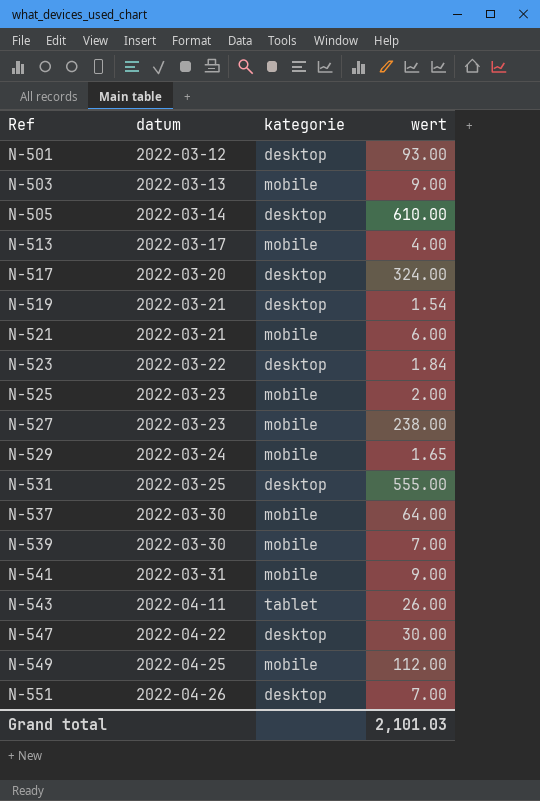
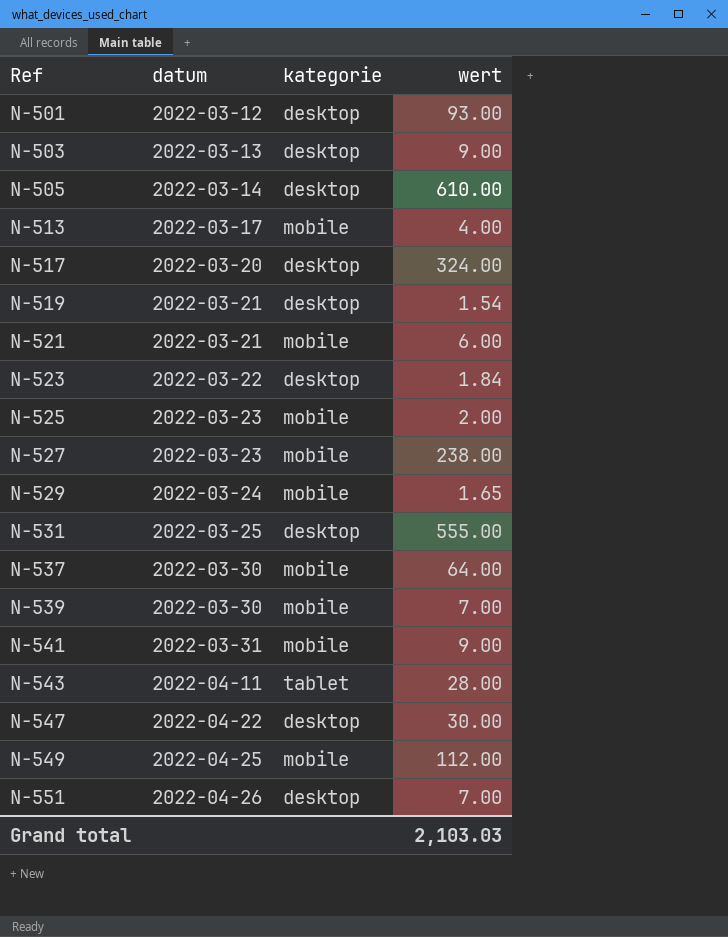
N-503 | kategorie: mobile -> desktop
N-543 | wert: 26.00 -> 28.00
Grand total | wert: 2,101.03 -> 2,103.03

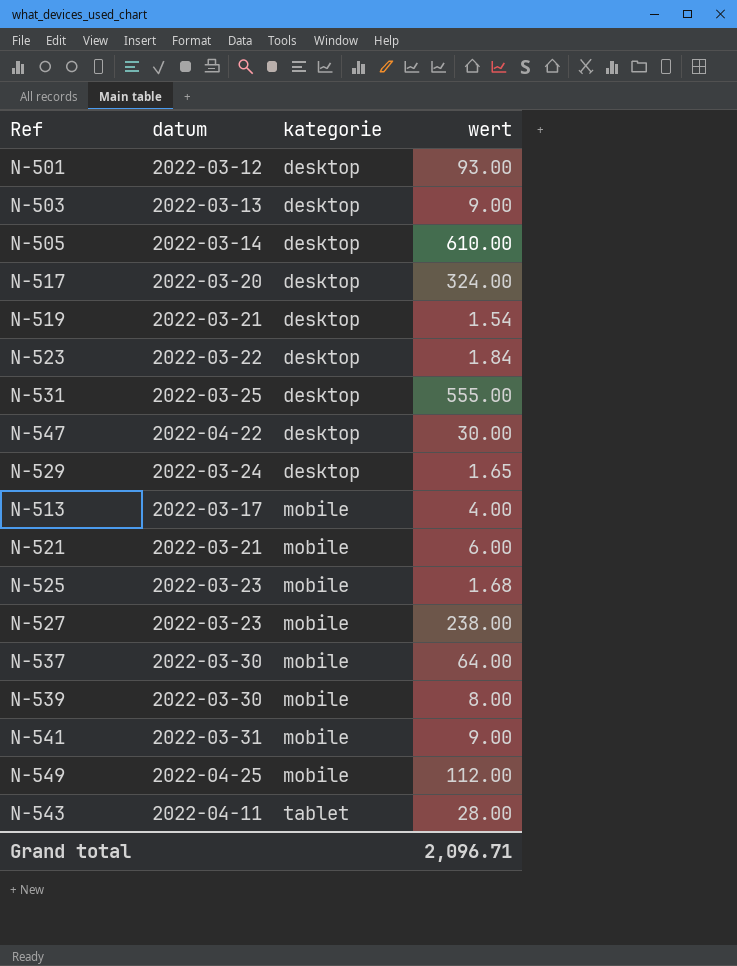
row order: Ref ascending -> kategorie ascending
row N-551: 2022-04-26 | desktop | 7.00 -> none
N-529 | kategorie: mobile -> desktop
N-525 | wert: 2.00 -> 1.68
N-539 | wert: 7.00 -> 8.00
Grand total | wert: 2,103.03 -> 2,096.71

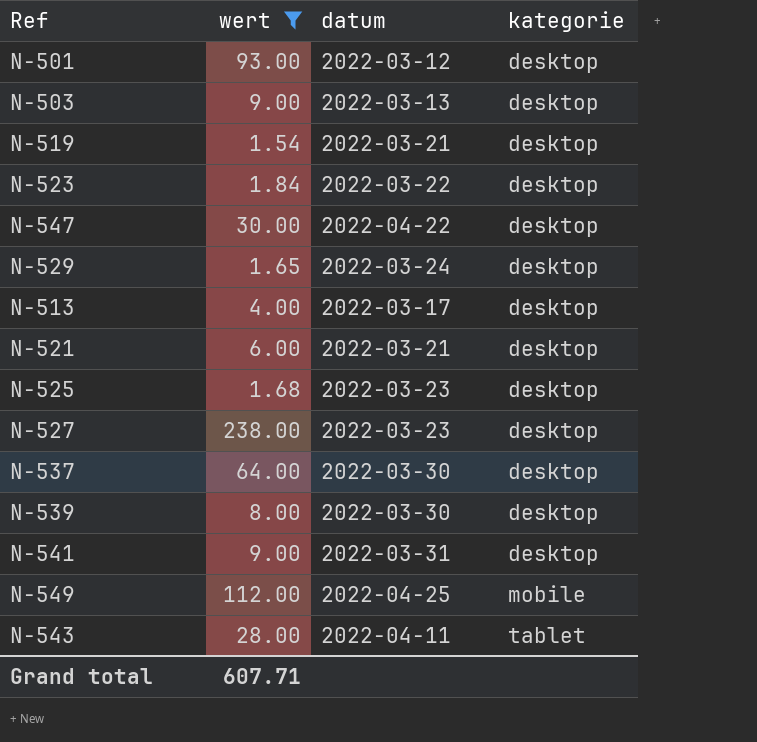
filter: none -> wert <= 238.00
column wert | position: 4 -> 2
N-513 | kategorie: mobile -> desktop
N-521 | kategorie: mobile -> desktop
N-525 | kategorie: mobile -> desktop
N-527 | kategorie: mobile -> desktop
N-537 | kategorie: mobile -> desktop
N-539 | kategorie: mobile -> desktop
N-541 | kategorie: mobile -> desktop
Grand total | wert: 2,096.71 -> 607.71

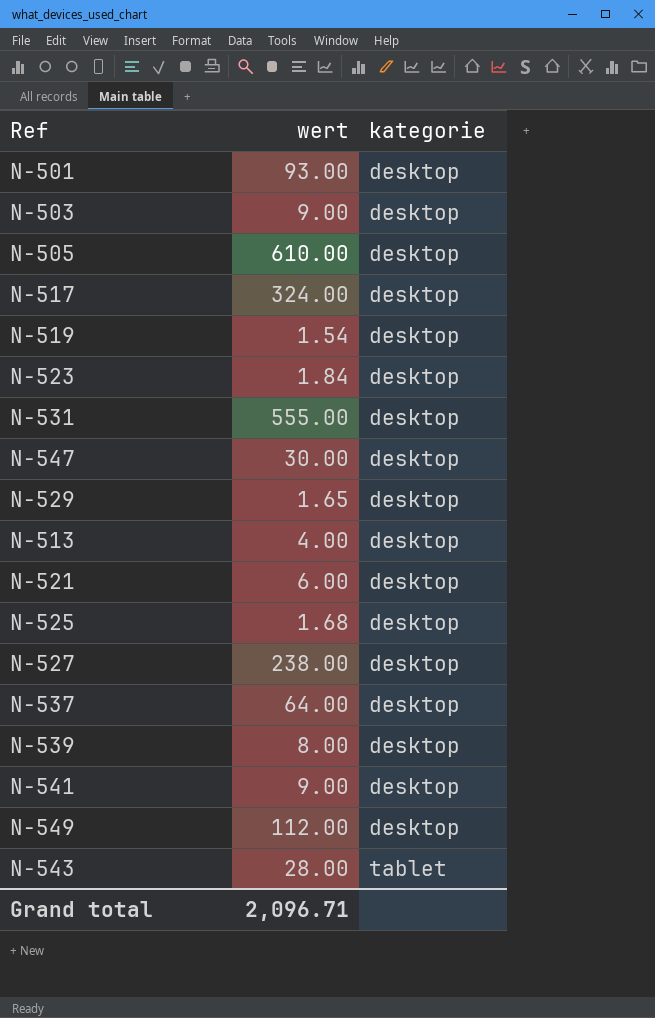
filter: wert <= 238.00 -> none
column datum | position: 3 -> none
N-549 | kategorie: mobile -> desktop
Grand total | wert: 607.71 -> 2,096.71

